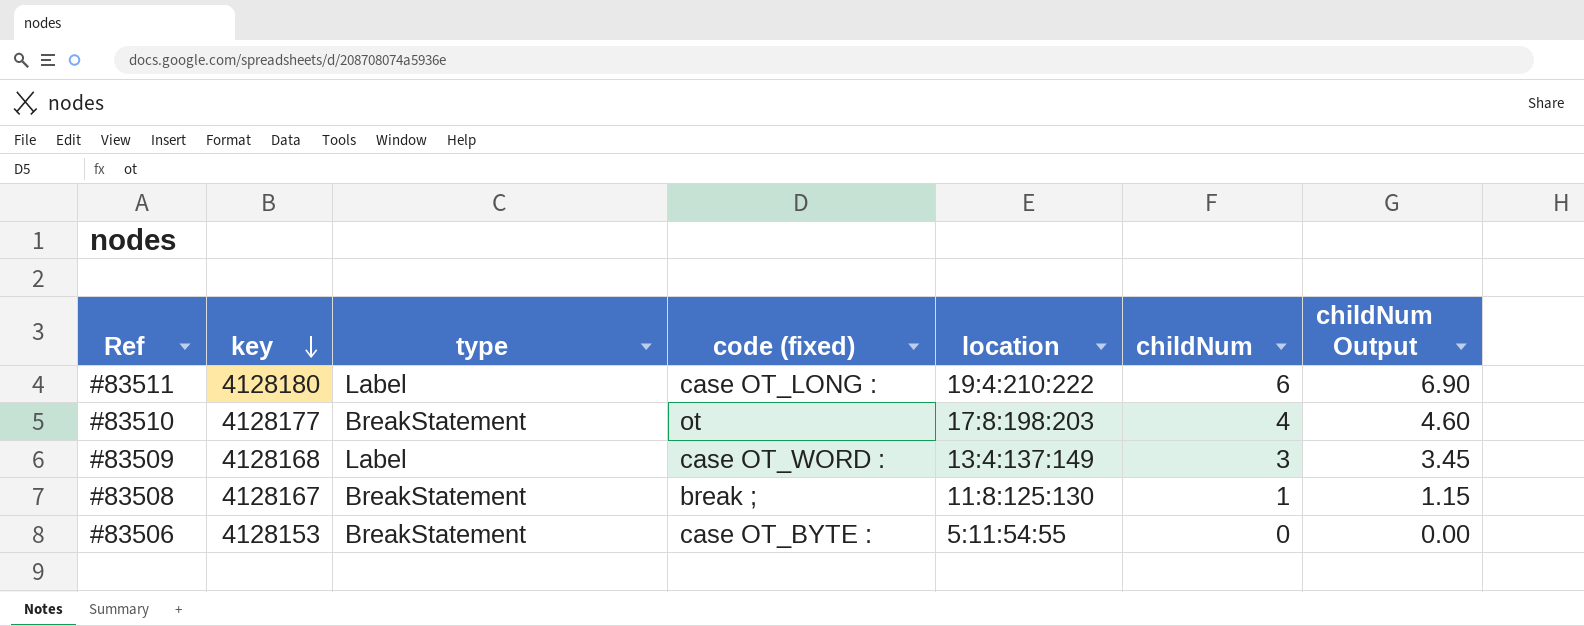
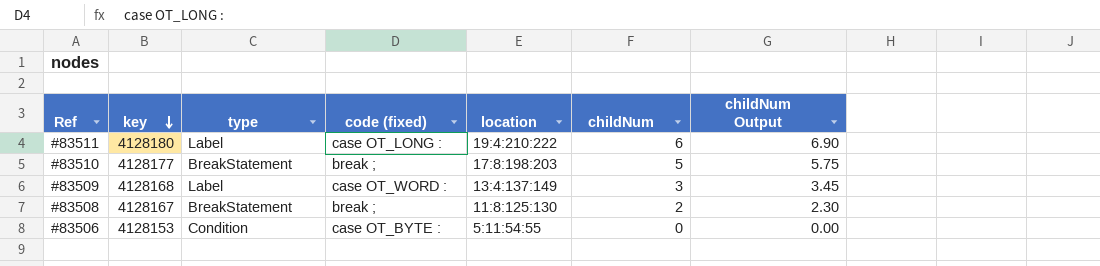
#83510 | code (fixed): ot -> break ;
#83510 | childNum: 4 -> 5
#83510 | childNum Output: 4.60 -> 5.75
#83508 | childNum: 1 -> 2
#83508 | childNum Output: 1.15 -> 2.30
#83506 | type: BreakStatement -> Condition

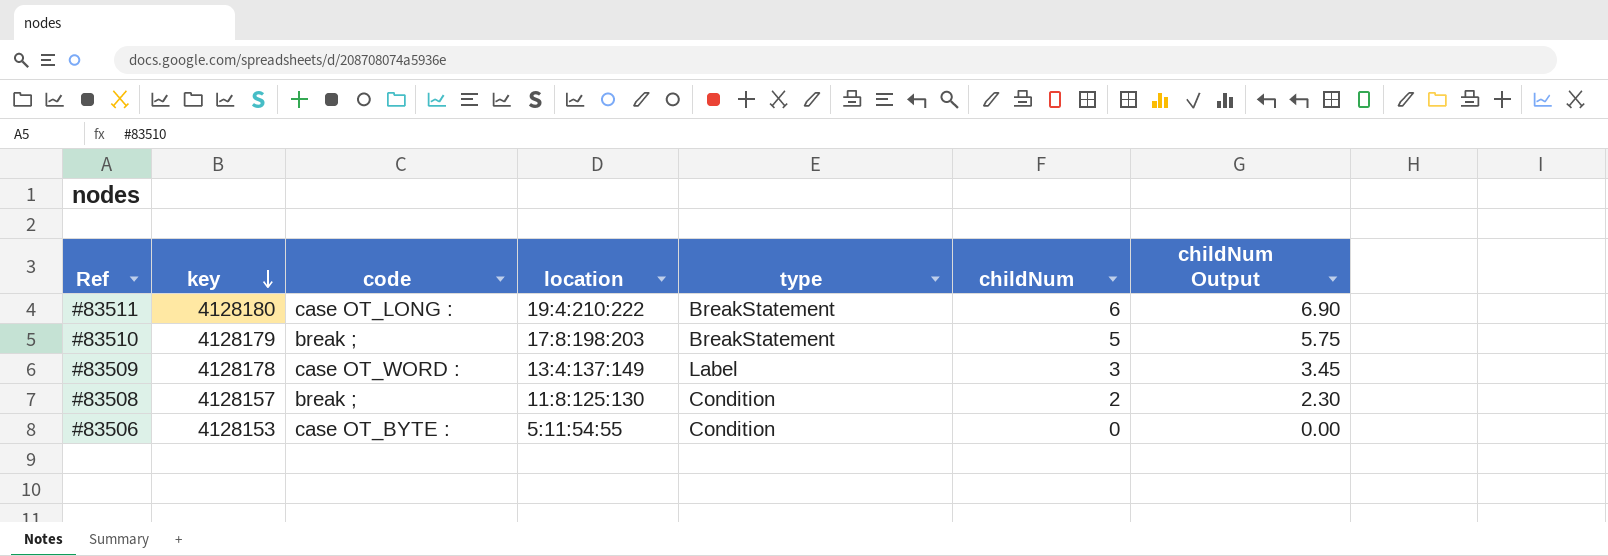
column name: code (fixed) -> code
column type | position: 3 -> 5
#83511 | type: Label -> BreakStatement
#83510 | key: 4128177 -> 4128179
#83509 | key: 4128168 -> 4128178
#83508 | key: 4128167 -> 4128157
#83508 | type: BreakStatement -> Condition

